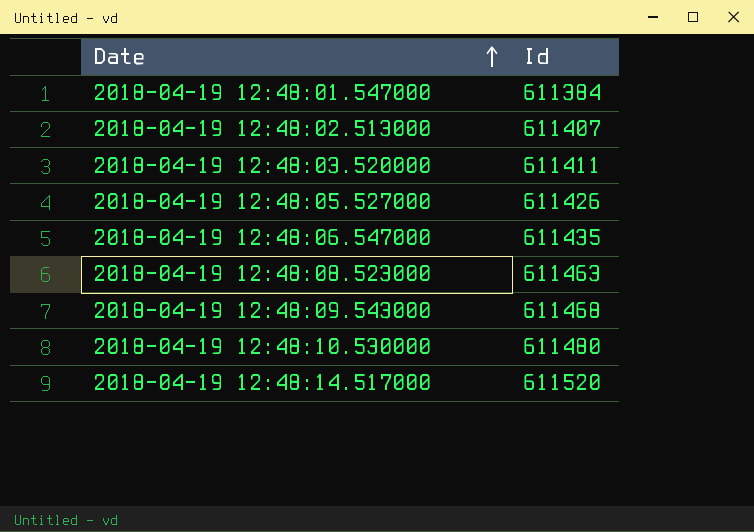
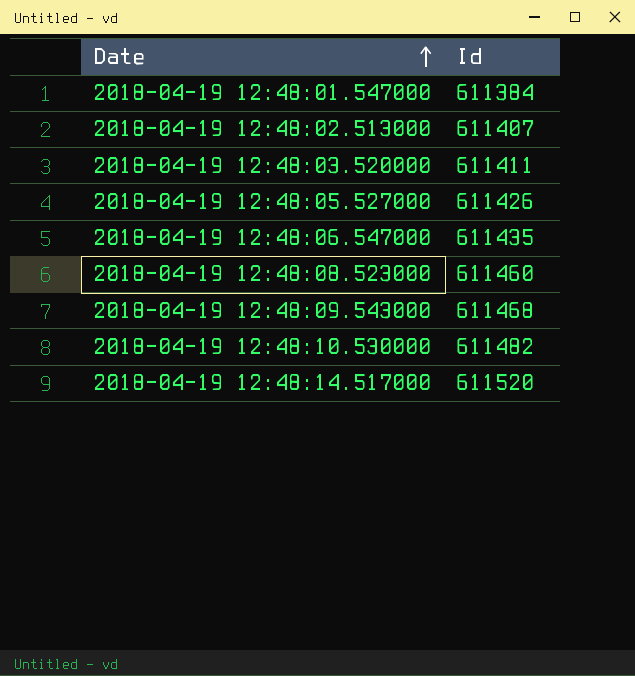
2018-04-19 12:48:08.523000 | Id: 611463 -> 611460
2018-04-19 12:48:10.530000 | Id: 611480 -> 611482

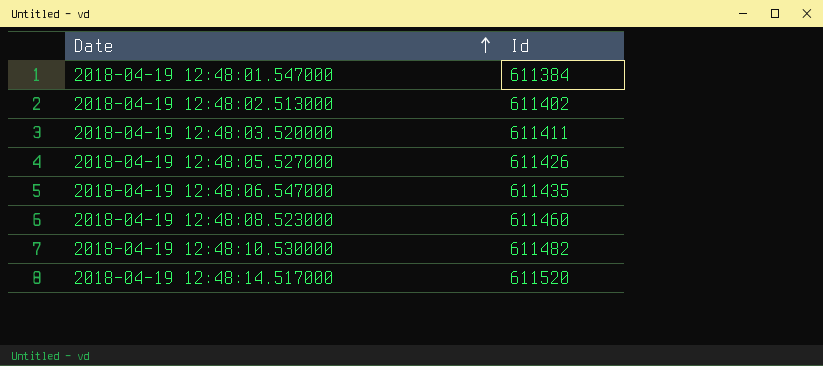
row 2018-04-19 12:48:09.543000: 611468 -> none
2018-04-19 12:48:02.513000 | Id: 611407 -> 611402

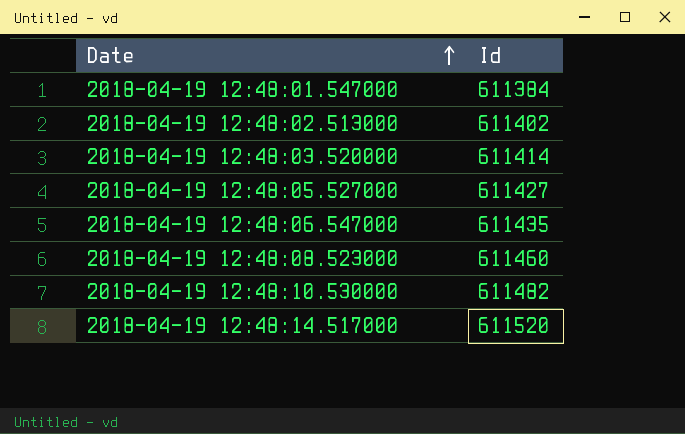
2018-04-19 12:48:03.520000 | Id: 611411 -> 611414
2018-04-19 12:48:05.527000 | Id: 611426 -> 611427

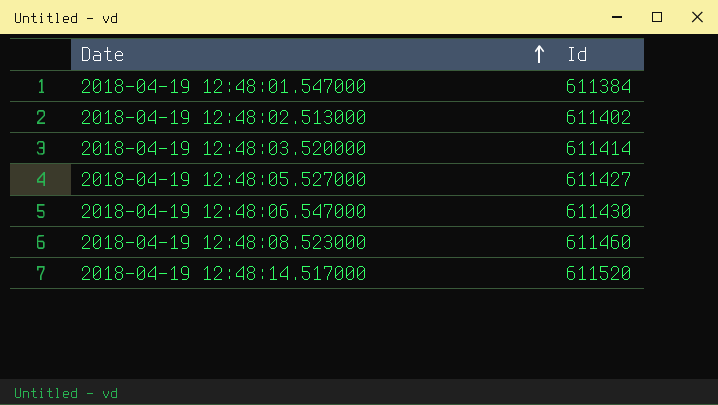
row 2018-04-19 12:48:10.530000: 611482 -> none
2018-04-19 12:48:06.547000 | Id: 611435 -> 611430

